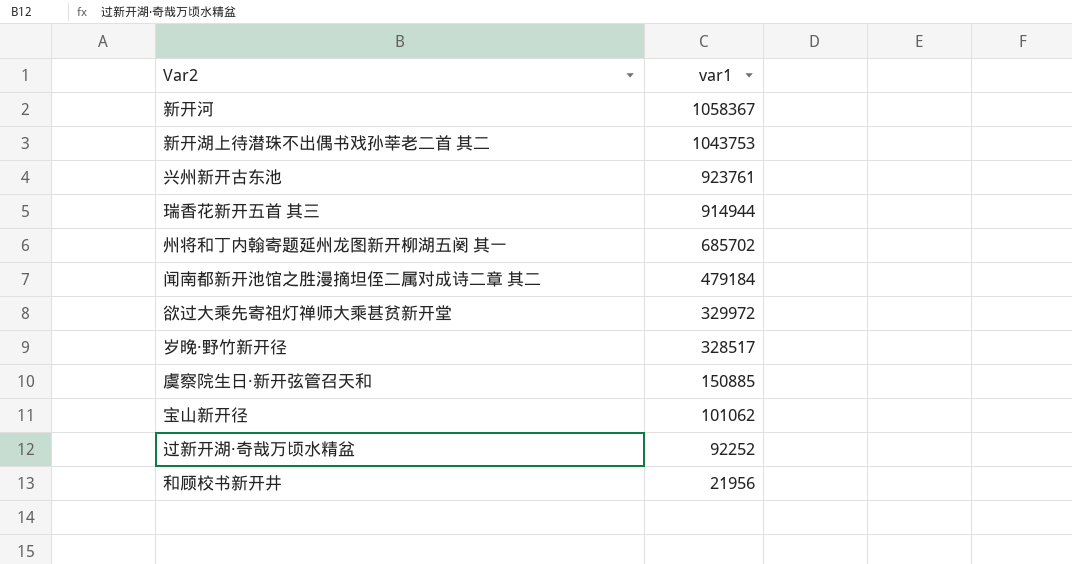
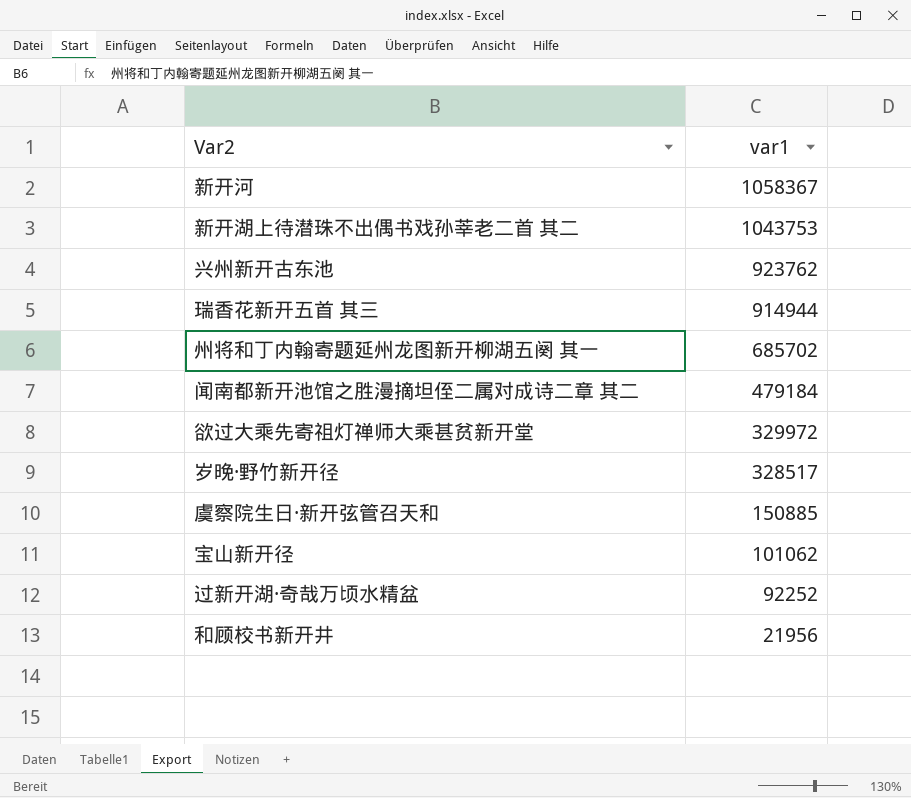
兴州新开古东池 | var1: 923761 -> 923762

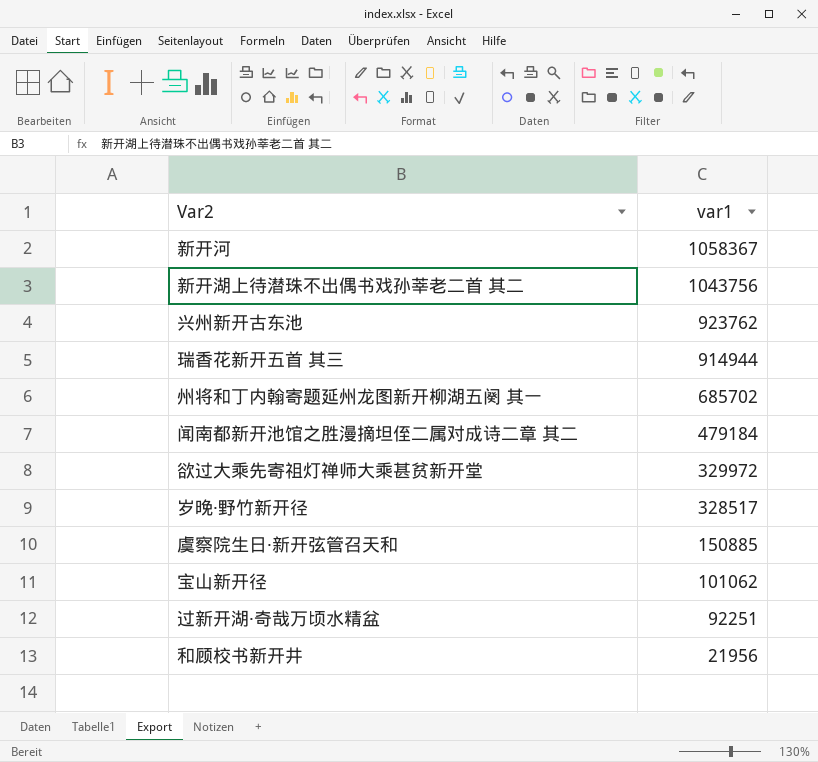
新开湖上待潜珠不出偶书戏孙莘老二首 其二 | var1: 1043753 -> 1043756
过新开湖·奇哉万顷水精盆 | var1: 92252 -> 92251

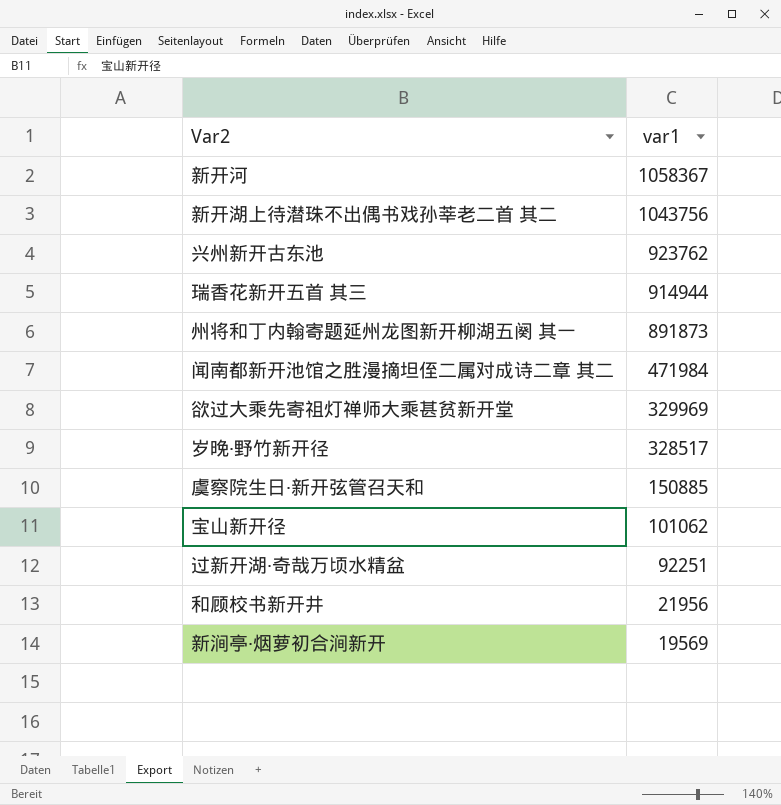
州将和丁内翰寄题延州龙图新开柳湖五阕 其一 | var1: 685702 -> 891873
闻南都新开池馆之胜漫摘坦侄二属对成诗二章 其二 | var1: 479184 -> 471984
欲过大乘先寄祖灯禅师大乘甚贫新开堂 | var1: 329972 -> 329969
row 新涧亭·烟萝初合涧新开: none -> 19569

